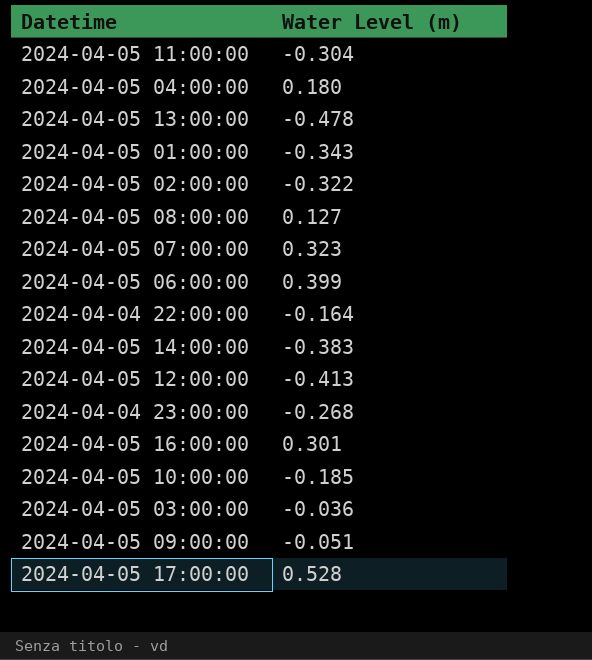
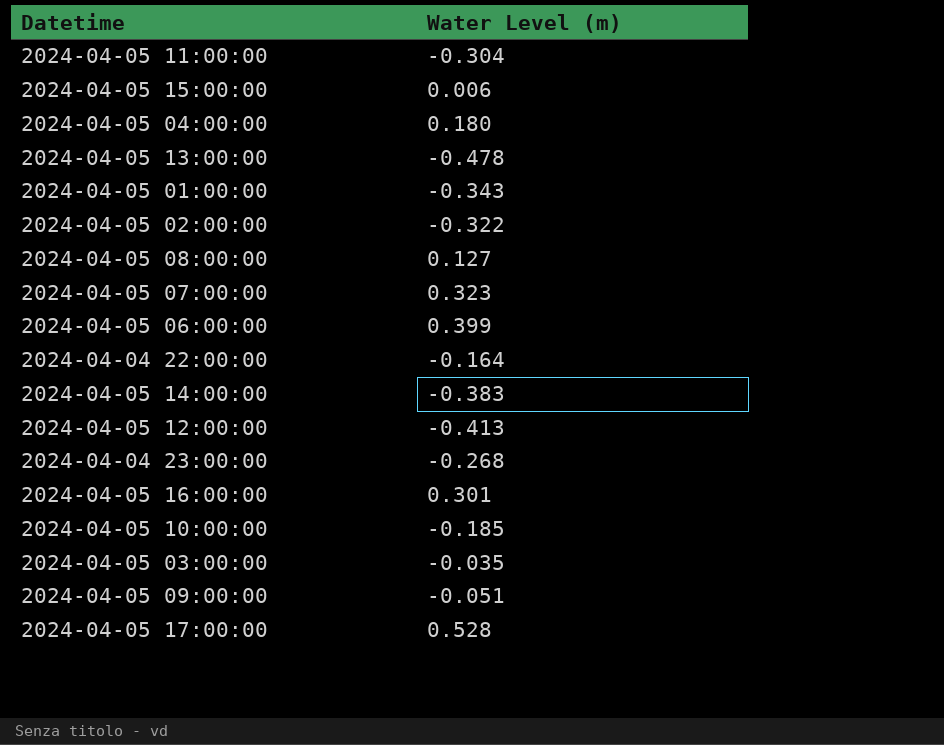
row 2024-04-05 15:00:00: none -> 0.006
2024-04-05 03:00:00 | Water Level (m): -0.036 -> -0.035

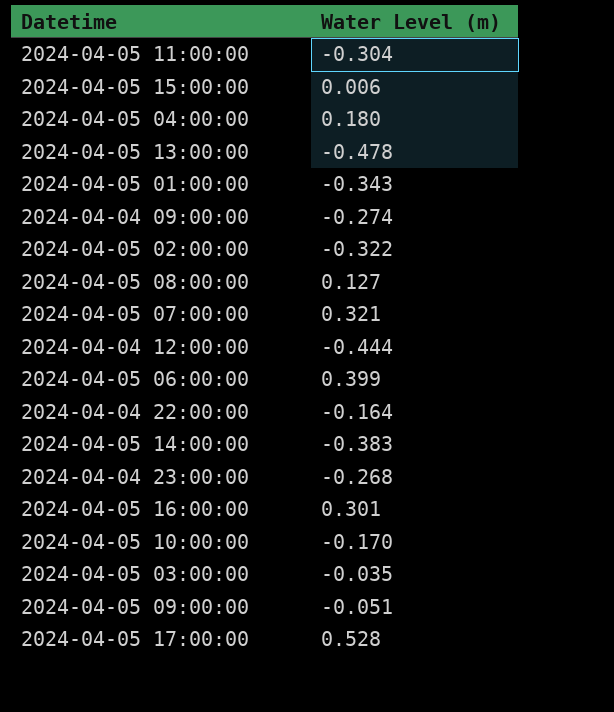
row 2024-04-05 12:00:00: -0.413 -> none
row 2024-04-04 09:00:00: none -> -0.274
2024-04-05 07:00:00 | Water Level (m): 0.323 -> 0.321
row 2024-04-04 12:00:00: none -> -0.444
2024-04-05 10:00:00 | Water Level (m): -0.185 -> -0.170

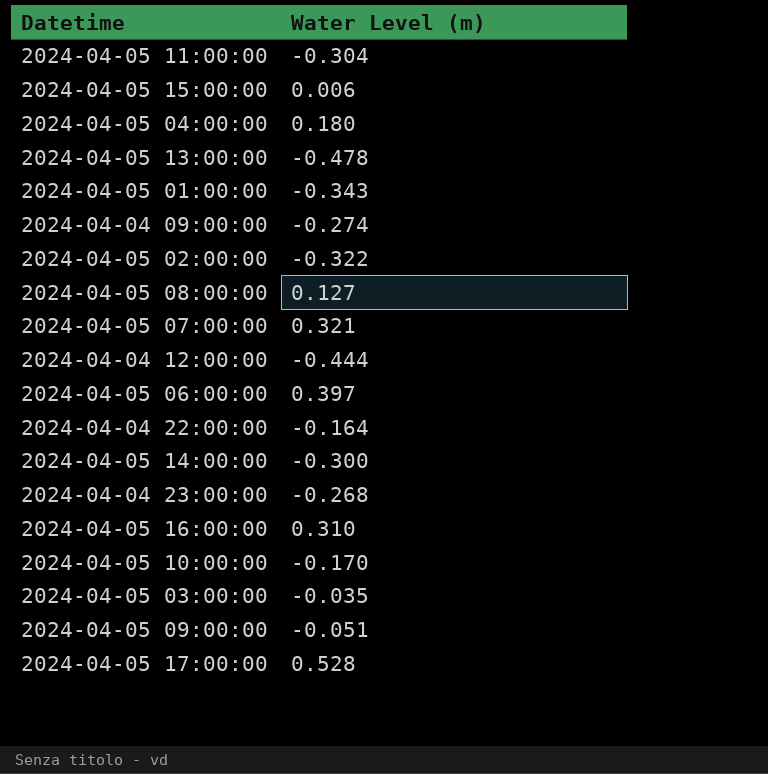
2024-04-05 06:00:00 | Water Level (m): 0.399 -> 0.397
2024-04-05 14:00:00 | Water Level (m): -0.383 -> -0.300
2024-04-05 16:00:00 | Water Level (m): 0.301 -> 0.310

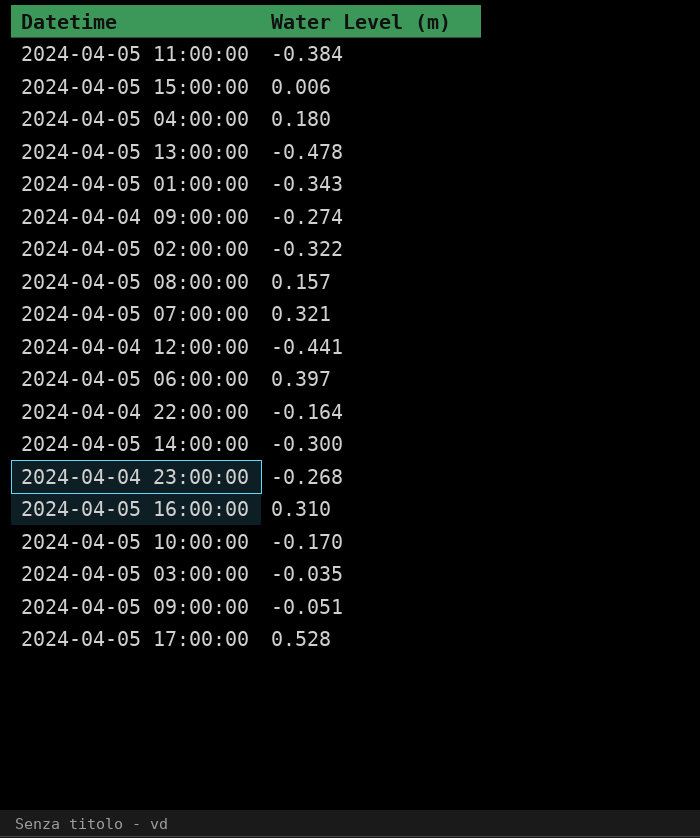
2024-04-05 11:00:00 | Water Level (m): -0.304 -> -0.384
2024-04-05 08:00:00 | Water Level (m): 0.127 -> 0.157
2024-04-04 12:00:00 | Water Level (m): -0.444 -> -0.441

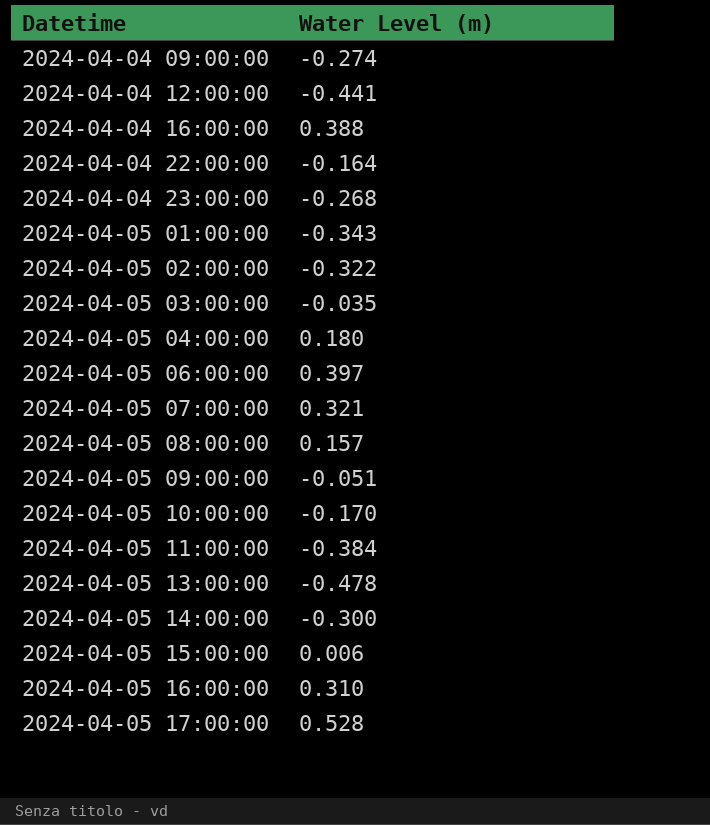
row order: none -> Datetime ascending
row 2024-04-04 16:00:00: none -> 0.388

